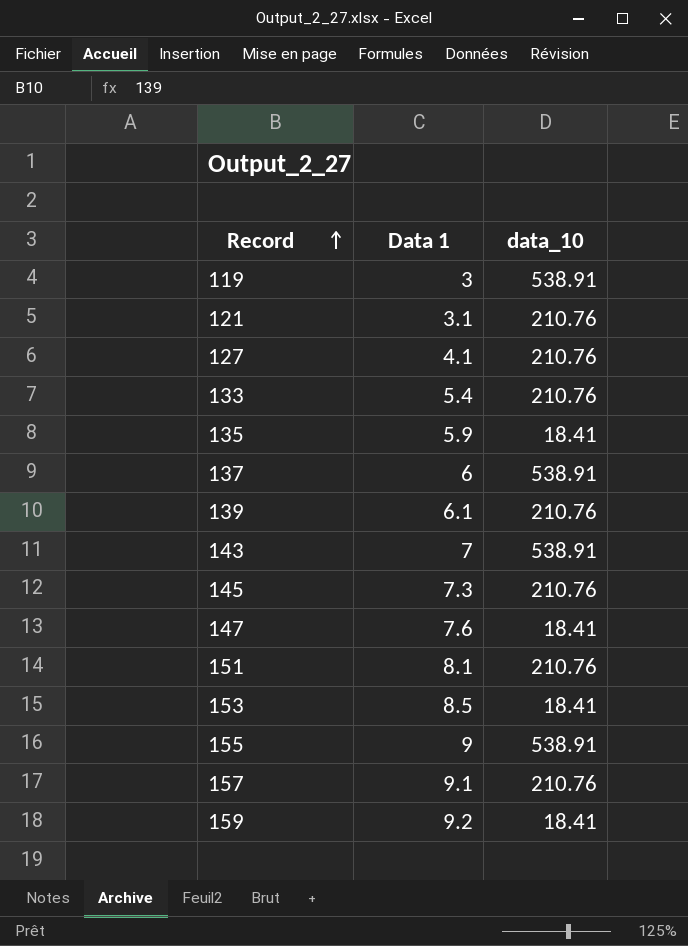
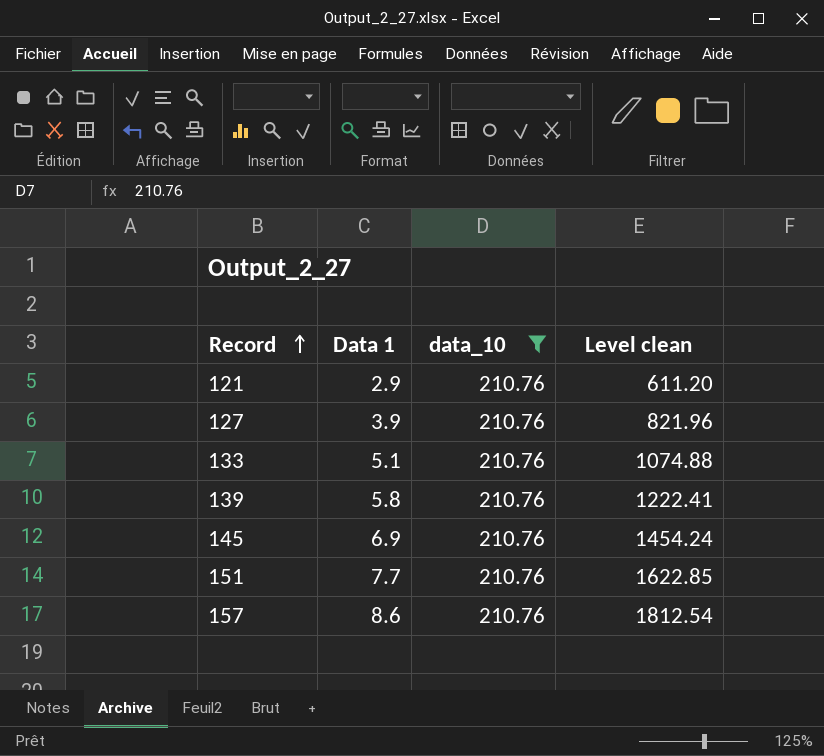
filter: none -> data_10 = 210.76
column Level clean | formula: none -> [Data 1] * [data_10]
121 | Data 1: 3.1 -> 2.9
127 | Data 1: 4.1 -> 3.9
133 | Data 1: 5.4 -> 5.1
139 | Data 1: 6.1 -> 5.8
145 | Data 1: 7.3 -> 6.9
151 | Data 1: 8.1 -> 7.7
157 | Data 1: 9.1 -> 8.6

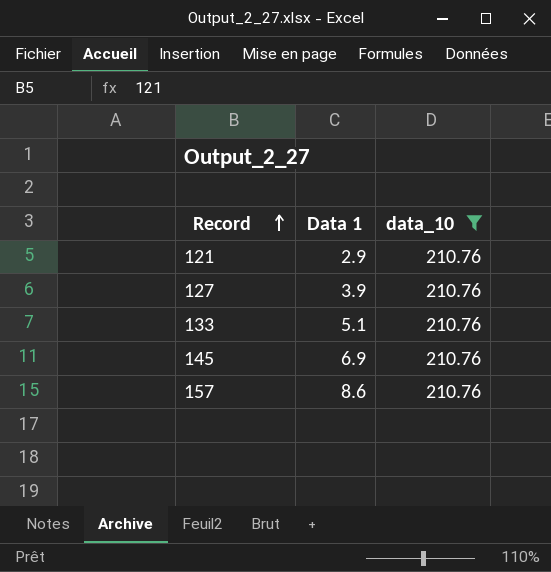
column Level clean | formula: [Data 1] * [data_10] -> none
row 139: 5.8 | 210.76 | 1222.41 -> none
row 151: 7.7 | 210.76 | 1622.85 -> none

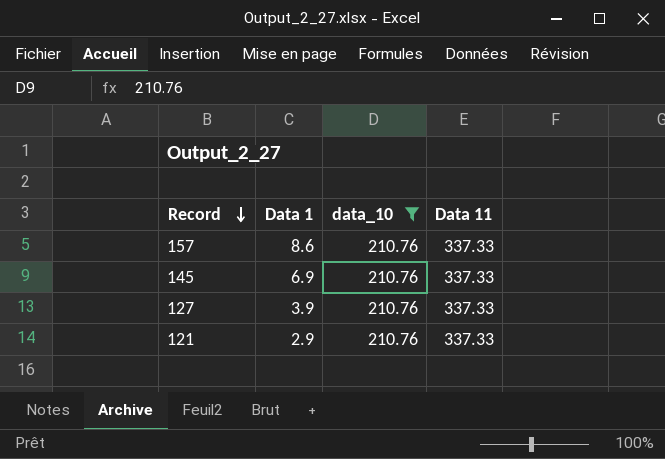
row order: Record ascending -> Record descending
column Data 11 | position: none -> 4
row 133: 5.1 | 210.76 -> none

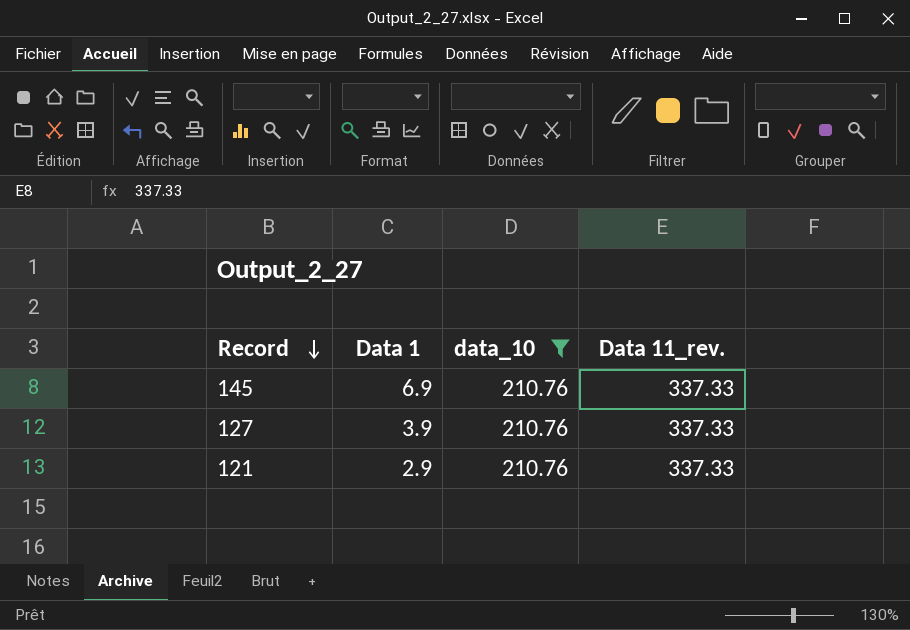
column name: Data 11 -> Data 11_rev.
row 157: 8.6 | 210.76 | 337.33 -> none

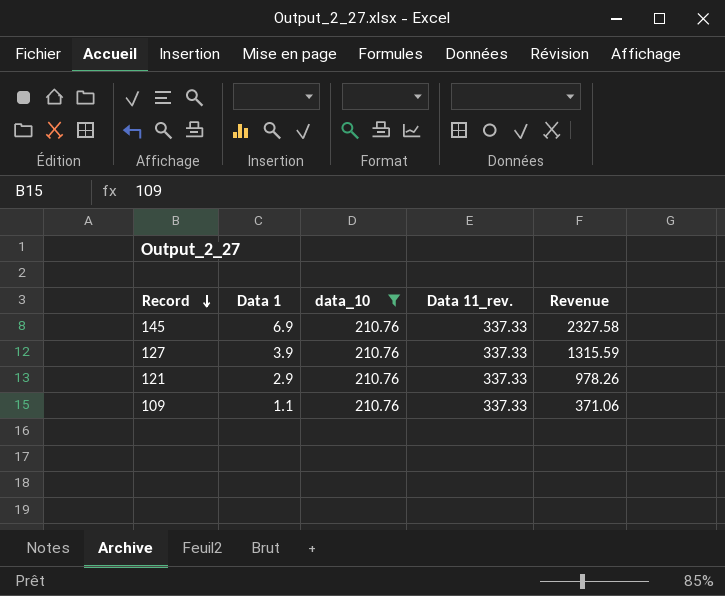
column Revenue | formula: none -> [Data 1] * [Data 11_rev.]
row 109: none -> 1.1 | 210.76 | 337.33 | 371.06

